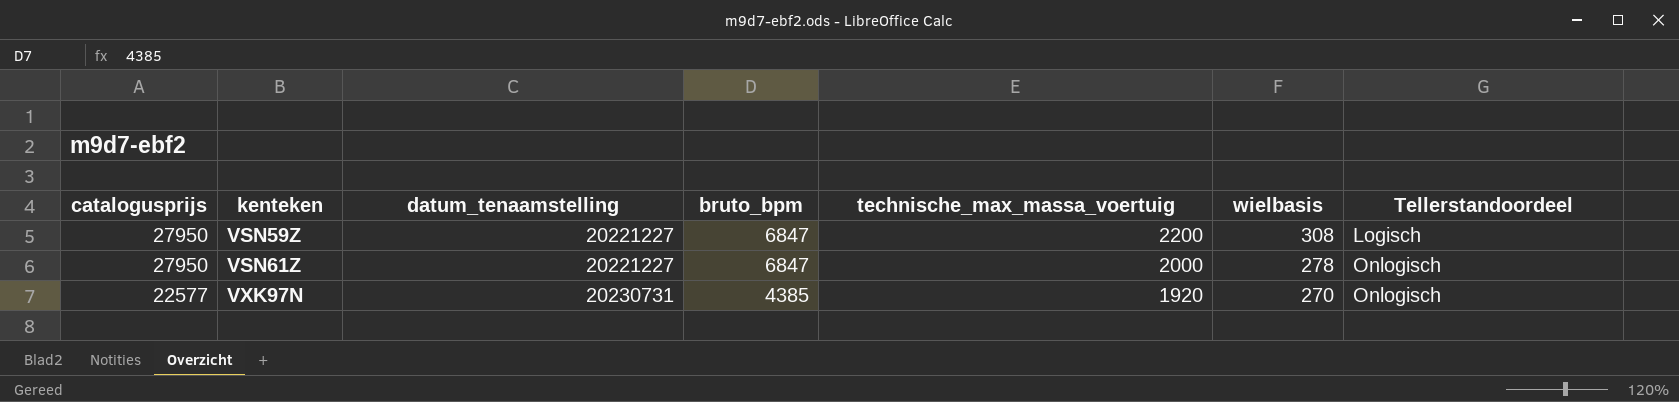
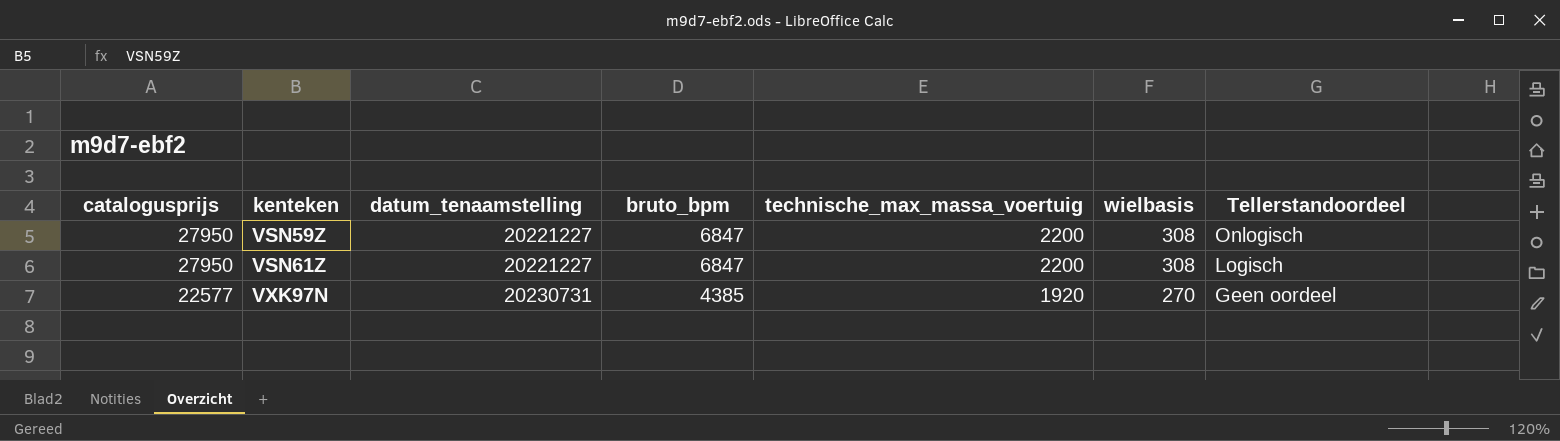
VSN59Z | Tellerstandoordeel: Logisch -> Onlogisch
VSN61Z | technische_max_massa_voertuig: 2000 -> 2200
VSN61Z | wielbasis: 278 -> 308
VSN61Z | Tellerstandoordeel: Onlogisch -> Logisch
VXK97N | Tellerstandoordeel: Onlogisch -> Geen oordeel

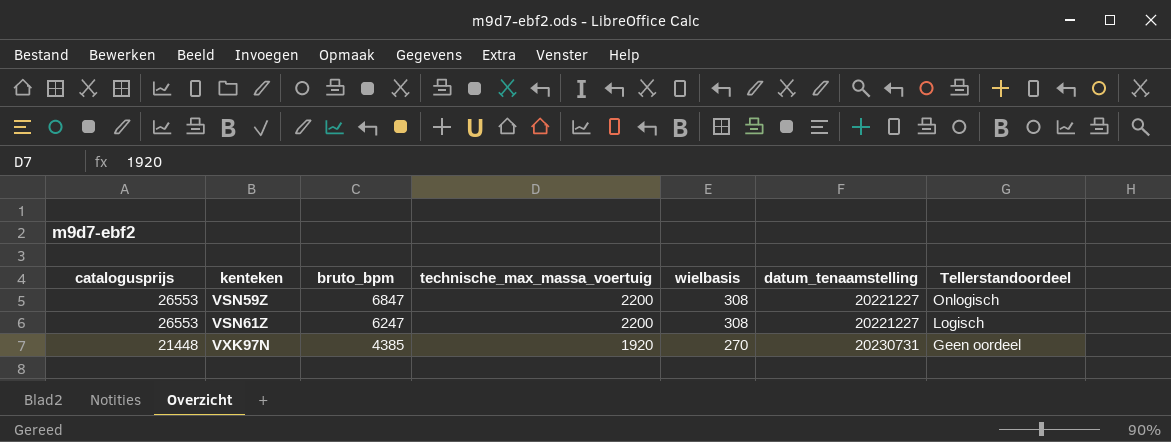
column datum_tenaamstelling | position: 3 -> 6
VSN59Z | catalogusprijs: 27950 -> 26553
VSN61Z | catalogusprijs: 27950 -> 26553
VSN61Z | bruto_bpm: 6847 -> 6247
VXK97N | catalogusprijs: 22577 -> 21448

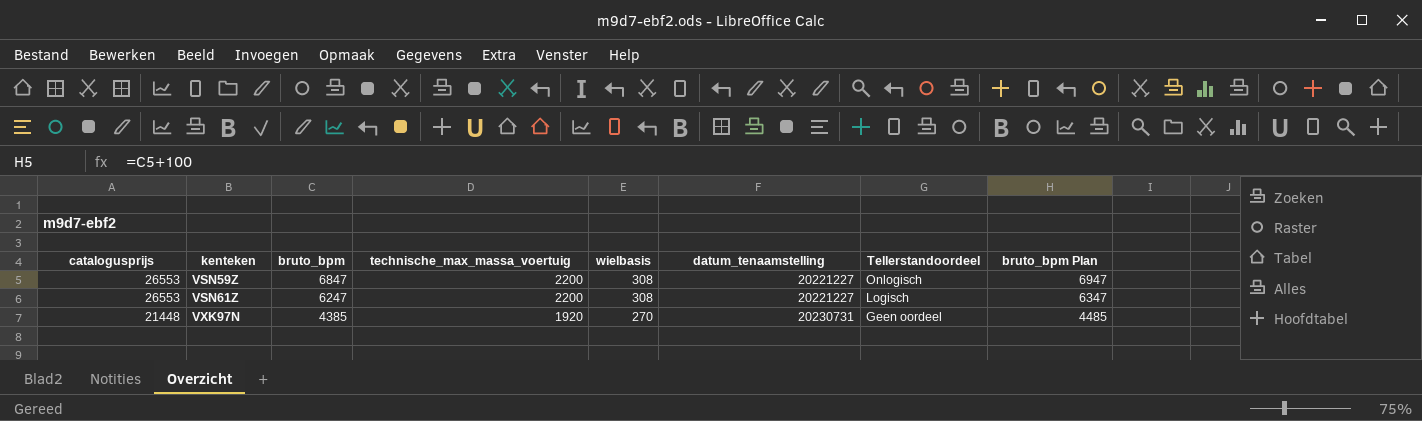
column bruto_bpm Plan | formula: none -> [bruto_bpm] + 100

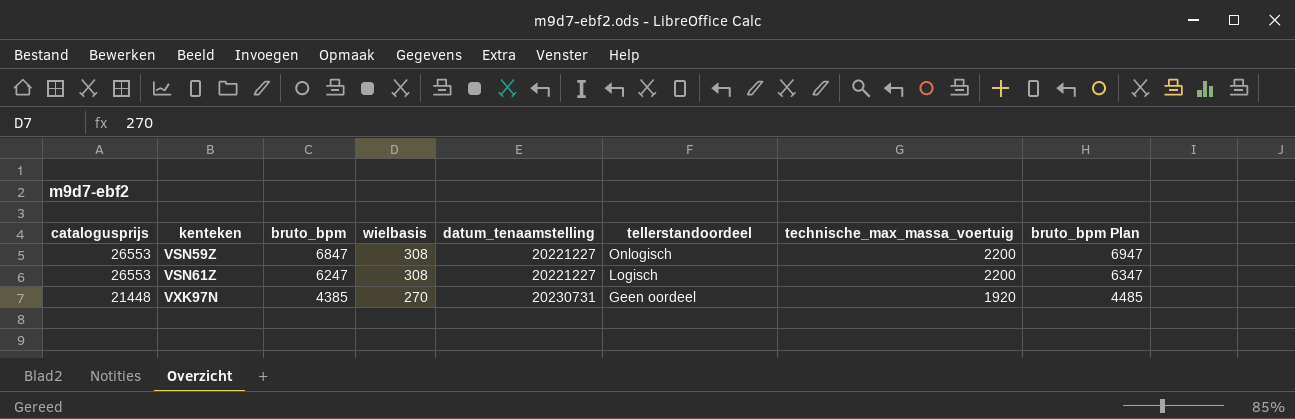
column name: Tellerstandoordeel -> tellerstandoordeel
column technische_max_massa_voertuig | position: 4 -> 7

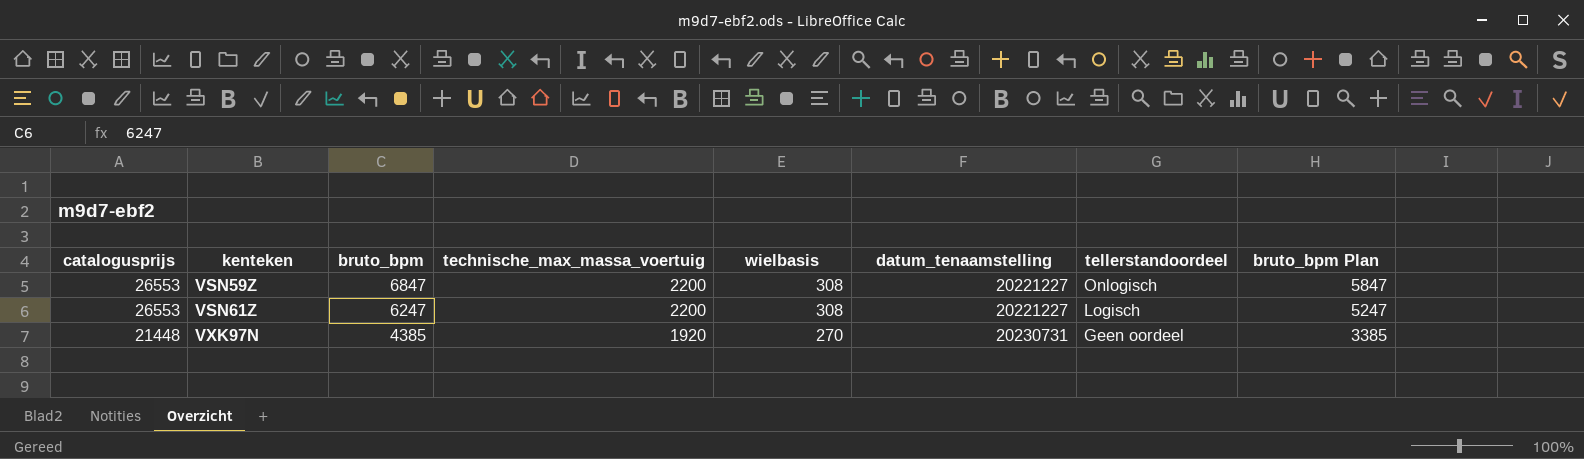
column technische_max_massa_voertuig | position: 7 -> 4
column bruto_bpm Plan | formula: [bruto_bpm] + 100 -> [bruto_bpm] - 1000

